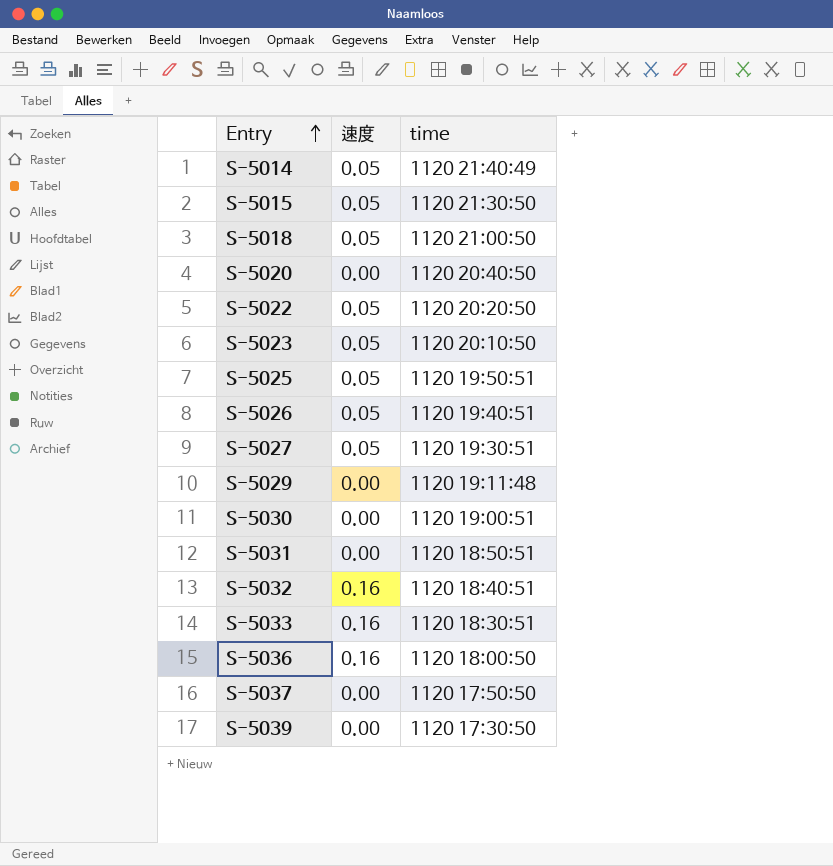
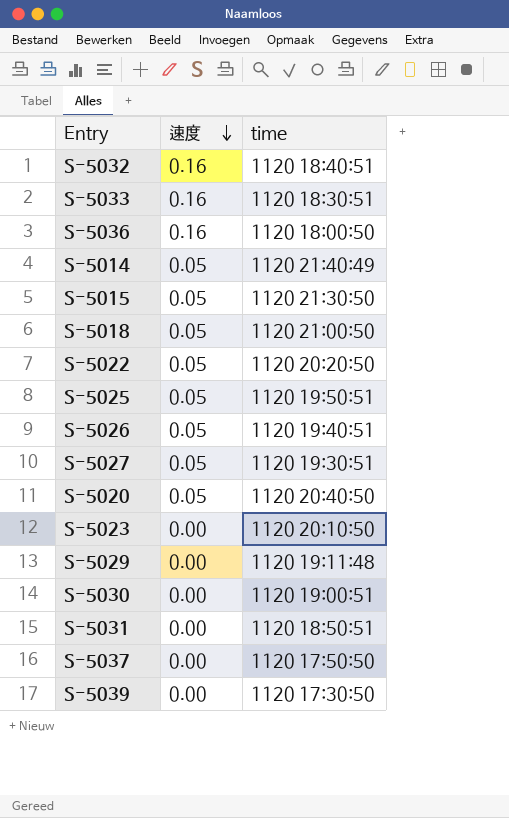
row order: Entry ascending -> 速度 descending
S-5020 | 速度: 0.00 -> 0.05
S-5023 | 速度: 0.05 -> 0.00

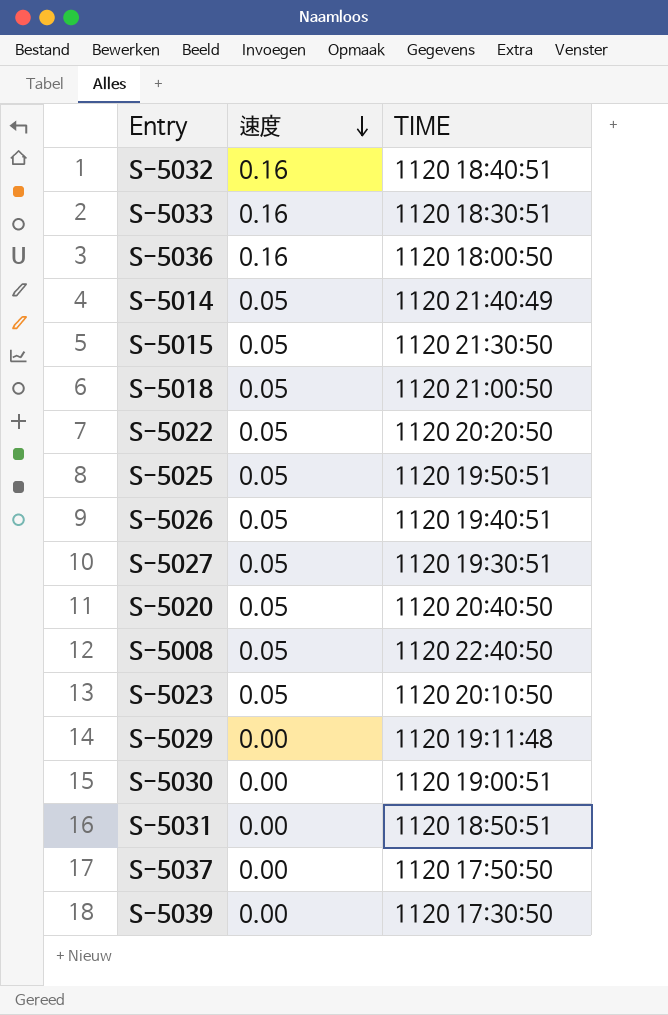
column name: time -> TIME
row S-5008: none -> 0.05 | 1120 22:40:50
S-5023 | 速度: 0.00 -> 0.05

